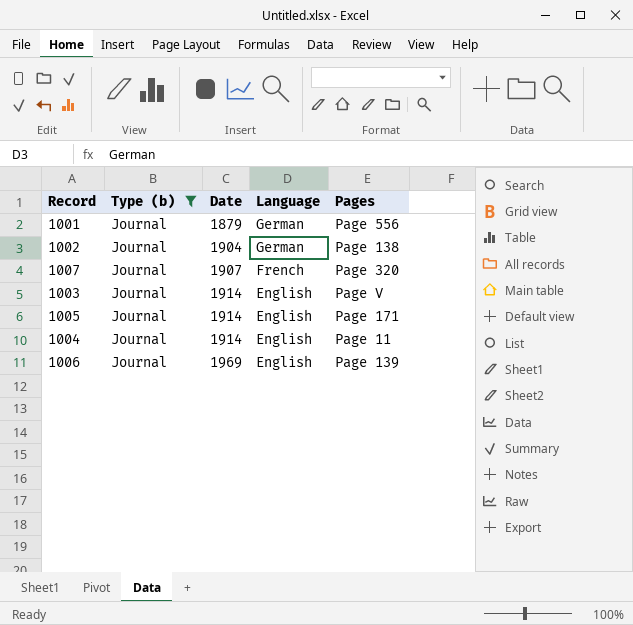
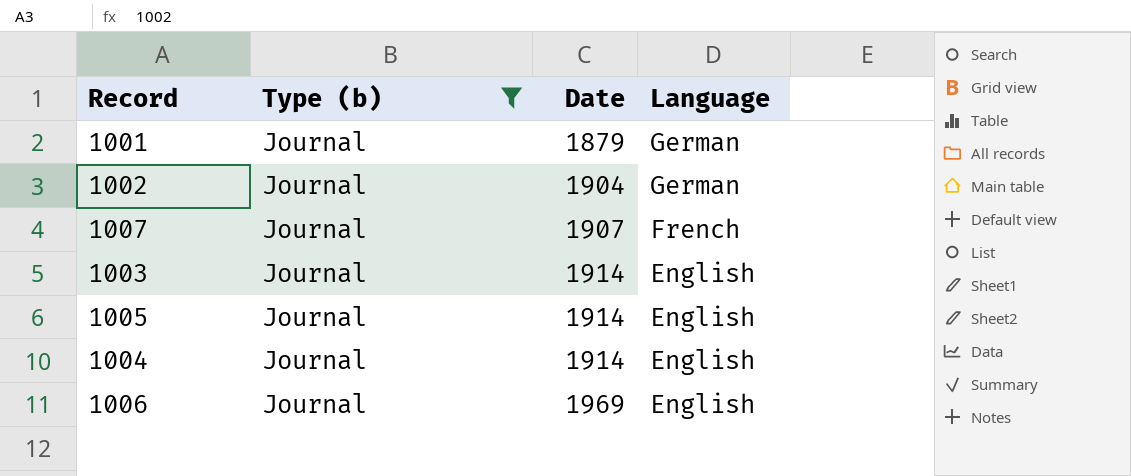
column Pages | position: 5 -> none

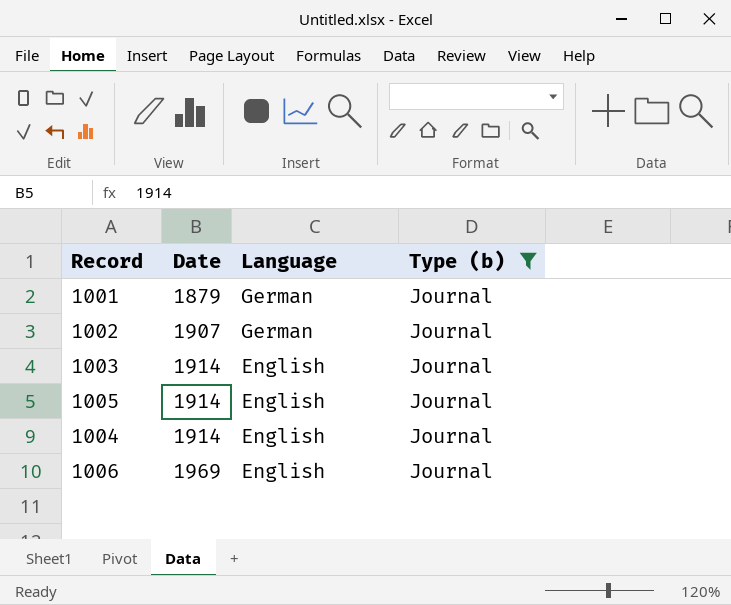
column Type (b) | position: 2 -> 4
row 1007: Journal | 1907 | French -> none
1002 | Date: 1904 -> 1907

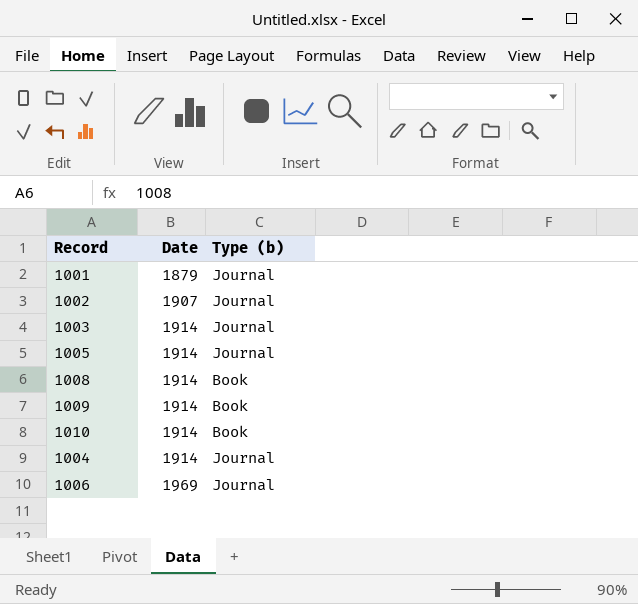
filter: Type (b) = Journal -> none
column Language | position: 3 -> none

